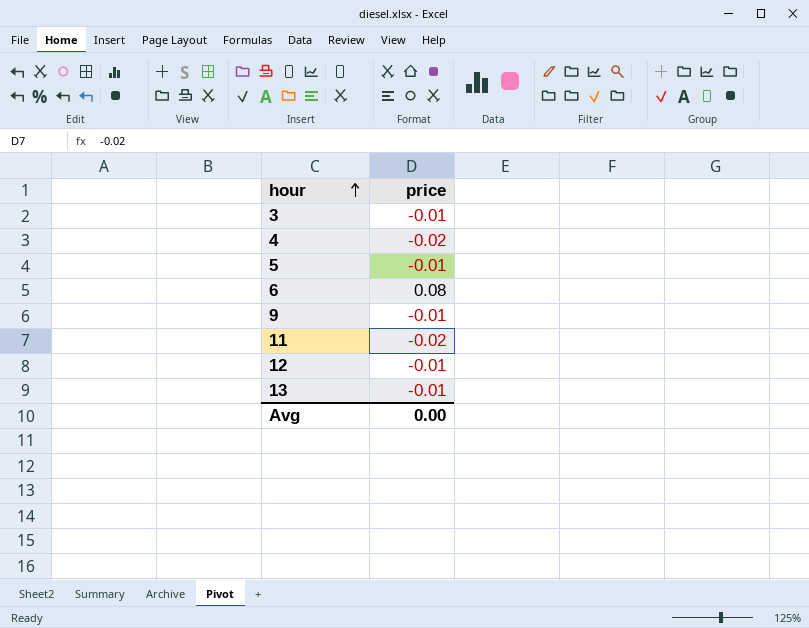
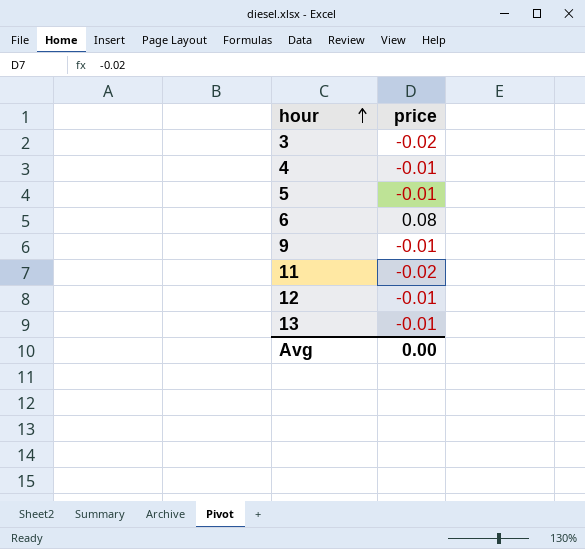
3 | price: -0.01 -> -0.02
4 | price: -0.02 -> -0.01

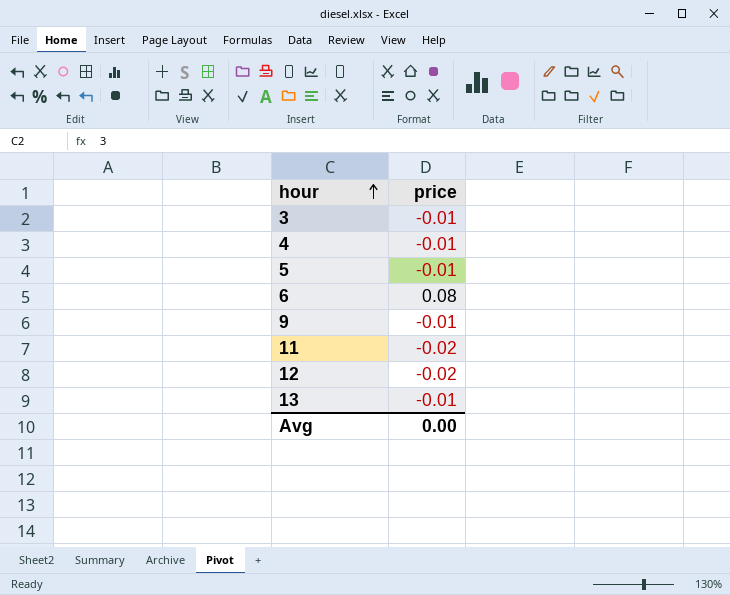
3 | price: -0.02 -> -0.01
12 | price: -0.01 -> -0.02

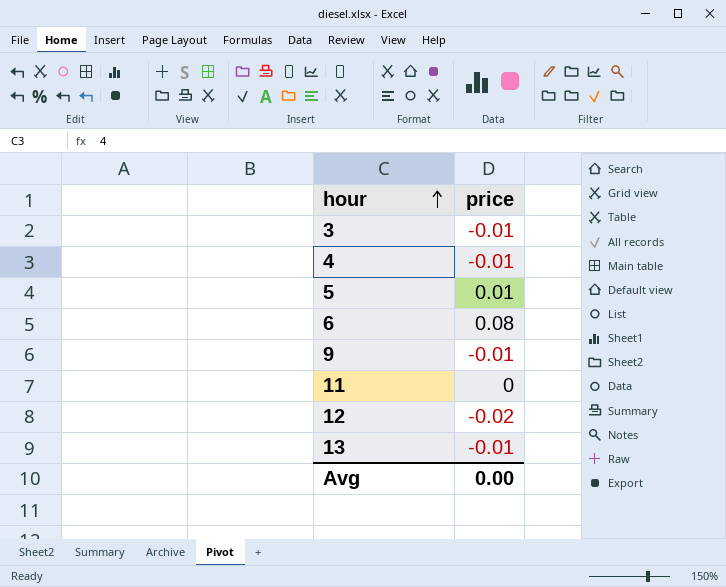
5 | price: -0.01 -> 0.01
11 | price: -0.02 -> 0

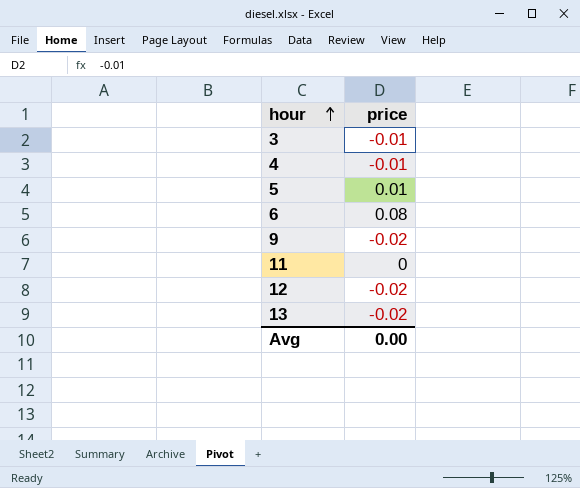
9 | price: -0.01 -> -0.02
13 | price: -0.01 -> -0.02

